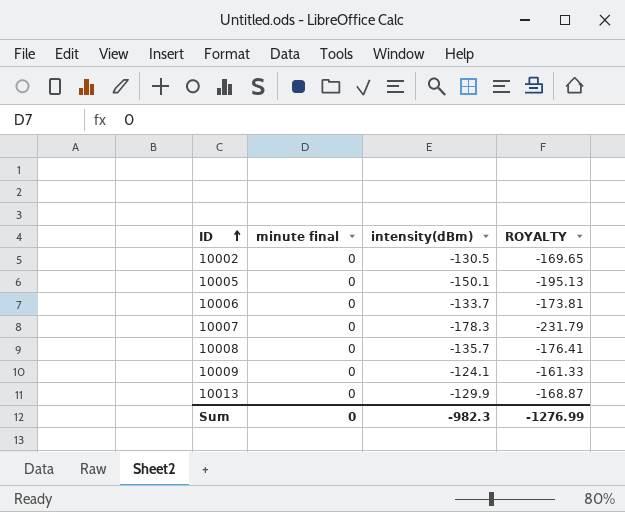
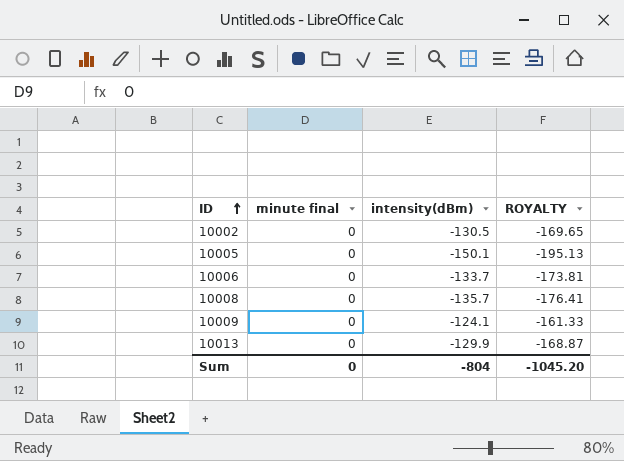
row 10007: 0 | -178.3 | -231.79 -> none
Sum | intensity(dBm): -982.3 -> -804
Sum | ROYALTY: -1276.99 -> -1045.20

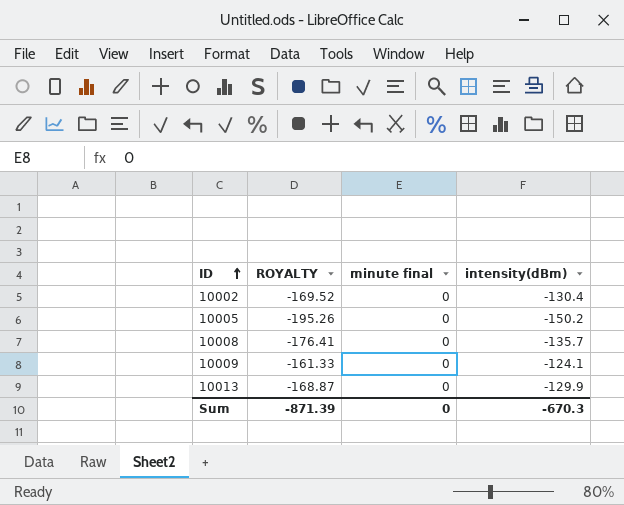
column ROYALTY | position: 4 -> 2
row 10006: 0 | -133.7 | -173.81 -> none
10002 | ROYALTY: -169.65 -> -169.52
10002 | intensity(dBm): -130.5 -> -130.4
10005 | ROYALTY: -195.13 -> -195.26
10005 | intensity(dBm): -150.1 -> -150.2
Sum | ROYALTY: -1045.20 -> -871.39
Sum | intensity(dBm): -804 -> -670.3

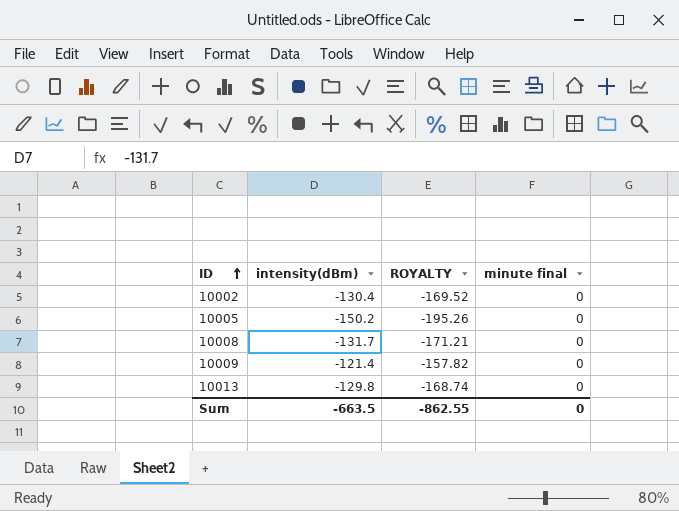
column intensity(dBm) | position: 4 -> 2
10008 | intensity(dBm): -135.7 -> -131.7
10008 | ROYALTY: -176.41 -> -171.21
10009 | intensity(dBm): -124.1 -> -121.4
10009 | ROYALTY: -161.33 -> -157.82
10013 | intensity(dBm): -129.9 -> -129.8
10013 | ROYALTY: -168.87 -> -168.74
Sum | intensity(dBm): -670.3 -> -663.5
Sum | ROYALTY: -871.39 -> -862.55

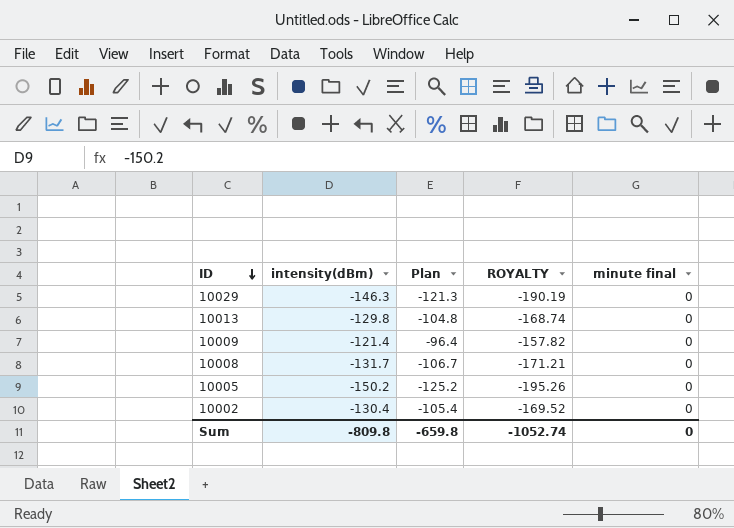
row order: ID ascending -> ID descending
column Plan | formula: none -> [intensity(dBm)] + 25
row 10029: none -> -146.3 | -121.3 | -190.19 | 0
Sum | intensity(dBm): -663.5 -> -809.8
Sum | ROYALTY: -862.55 -> -1052.74

